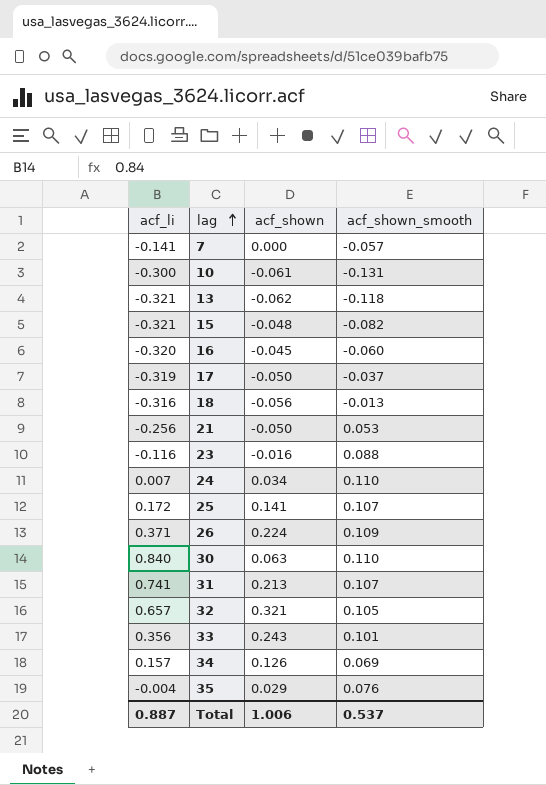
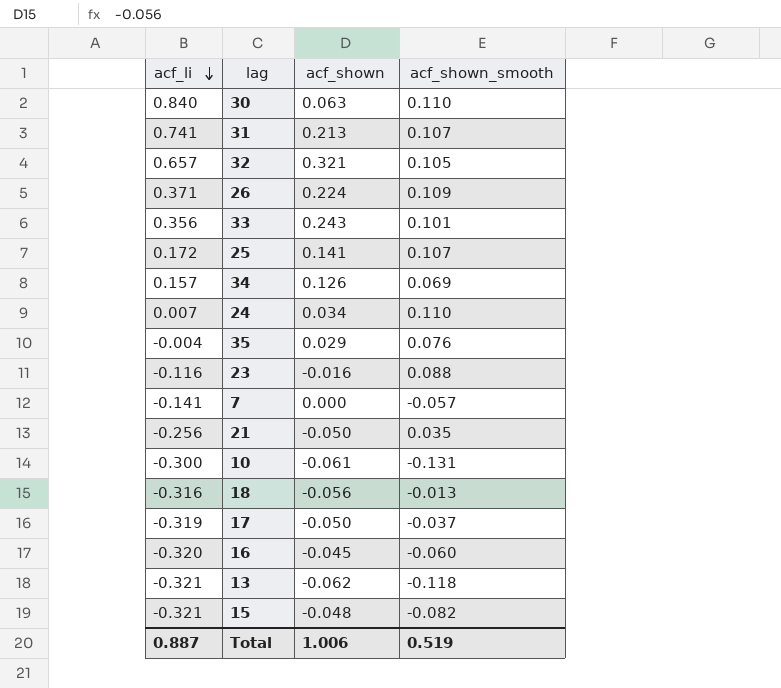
row order: lag ascending -> acf_li descending
21 | acf_shown_smooth: 0.053 -> 0.035
Total | acf_shown_smooth: 0.537 -> 0.519

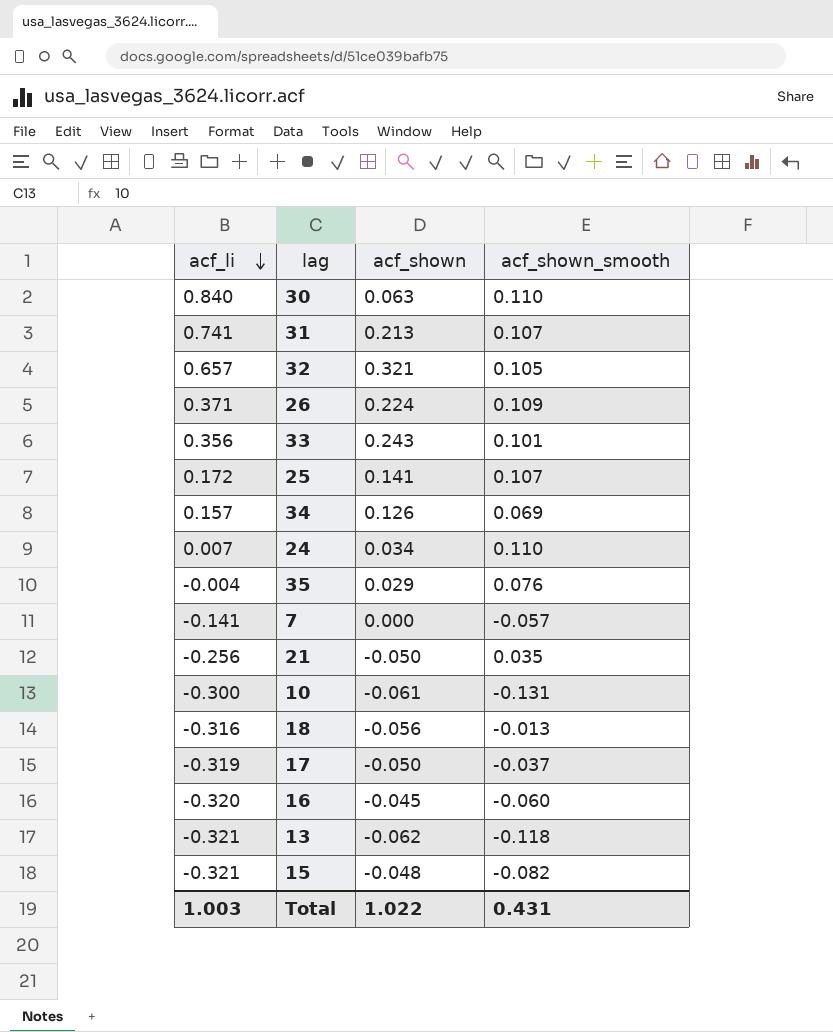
row 23: -0.116 | -0.016 | 0.088 -> none
Total | acf_li: 0.887 -> 1.003
Total | acf_shown: 1.006 -> 1.022
Total | acf_shown_smooth: 0.519 -> 0.431

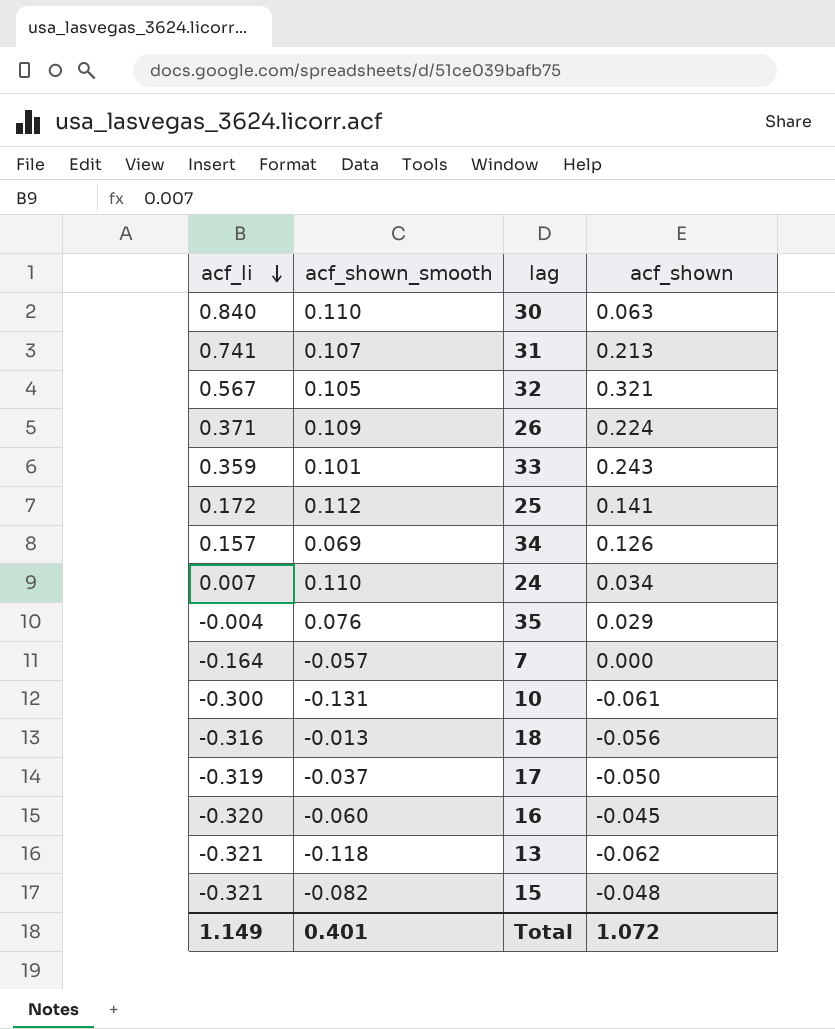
column acf_shown_smooth | position: 4 -> 2
row 21: -0.256 | -0.050 | 0.035 -> none
32 | acf_li: 0.657 -> 0.567
33 | acf_li: 0.356 -> 0.359
25 | acf_shown_smooth: 0.107 -> 0.112
7 | acf_li: -0.141 -> -0.164
Total | acf_li: 1.003 -> 1.149
Total | acf_shown_smooth: 0.431 -> 0.401
Total | acf_shown: 1.022 -> 1.072

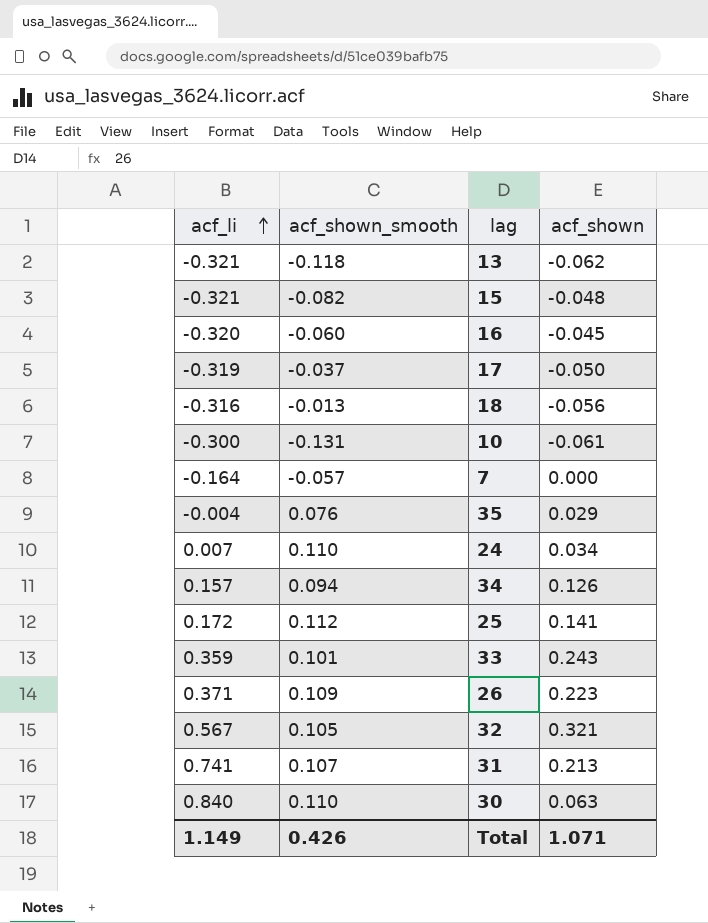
row order: acf_li descending -> acf_li ascending
34 | acf_shown_smooth: 0.069 -> 0.094
26 | acf_shown: 0.224 -> 0.223
Total | acf_shown_smooth: 0.401 -> 0.426
Total | acf_shown: 1.072 -> 1.071

